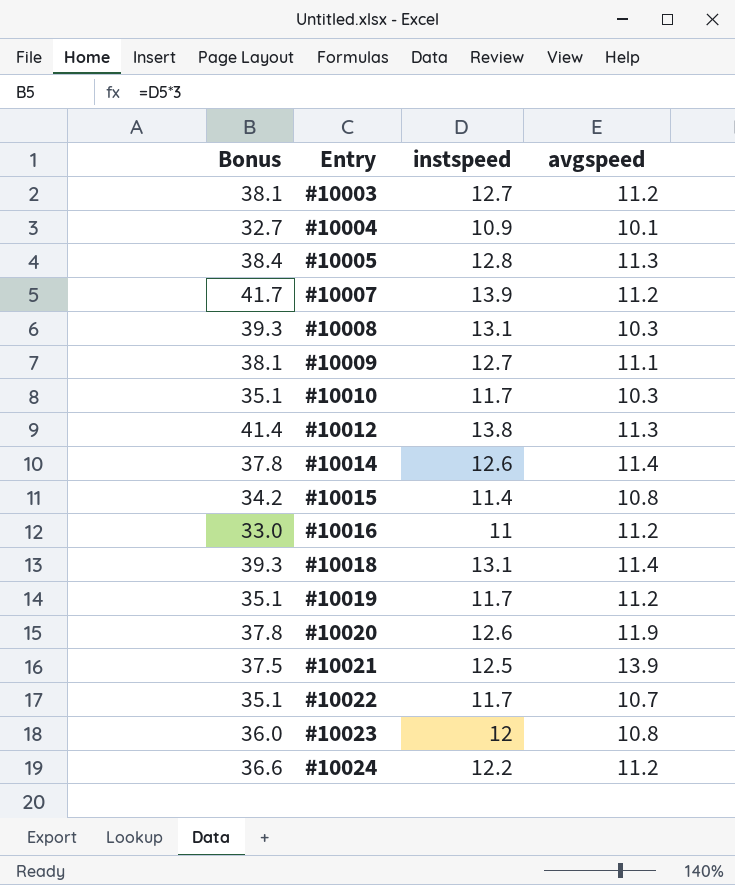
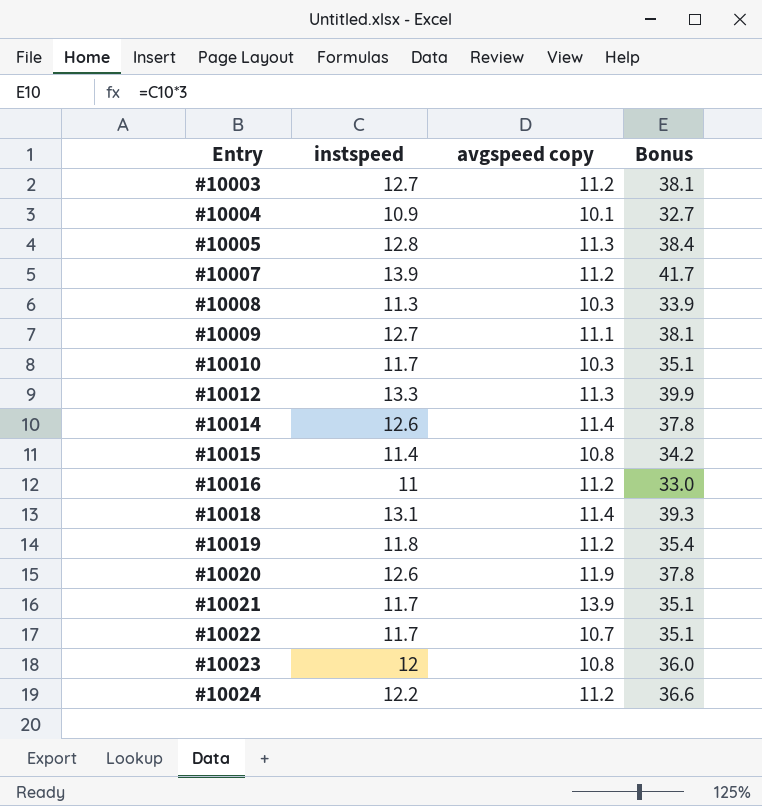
column name: avgspeed -> avgspeed copy
column Bonus | position: 1 -> 4
#10008 | instspeed: 13.1 -> 11.3
#10008 | Bonus: 39.3 -> 33.9
#10012 | instspeed: 13.8 -> 13.3
#10012 | Bonus: 41.4 -> 39.9
#10019 | instspeed: 11.7 -> 11.8
#10019 | Bonus: 35.1 -> 35.4
#10021 | instspeed: 12.5 -> 11.7
#10021 | Bonus: 37.5 -> 35.1

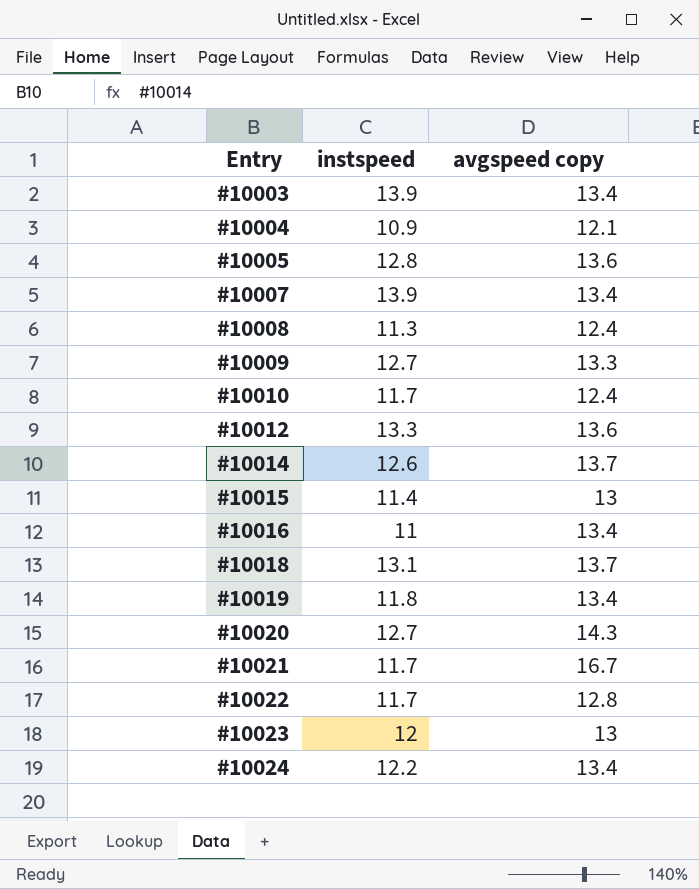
column Bonus | formula: [instspeed] * 3 -> none
#10003 | instspeed: 12.7 -> 13.9
#10003 | avgspeed copy: 11.2 -> 13.4
#10004 | avgspeed copy: 10.1 -> 12.1
#10005 | avgspeed copy: 11.3 -> 13.6
#10007 | avgspeed copy: 11.2 -> 13.4
#10008 | avgspeed copy: 10.3 -> 12.4
#10009 | avgspeed copy: 11.1 -> 13.3
#10010 | avgspeed copy: 10.3 -> 12.4
#10012 | avgspeed copy: 11.3 -> 13.6
#10014 | avgspeed copy: 11.4 -> 13.7
#10015 | avgspeed copy: 10.8 -> 13
#10016 | avgspeed copy: 11.2 -> 13.4
#10018 | avgspeed copy: 11.4 -> 13.7
#10019 | avgspeed copy: 11.2 -> 13.4
#10020 | instspeed: 12.6 -> 12.7
#10020 | avgspeed copy: 11.9 -> 14.3
#10021 | avgspeed copy: 13.9 -> 16.7
#10022 | avgspeed copy: 10.7 -> 12.8
#10023 | avgspeed copy: 10.8 -> 13
#10024 | avgspeed copy: 11.2 -> 13.4

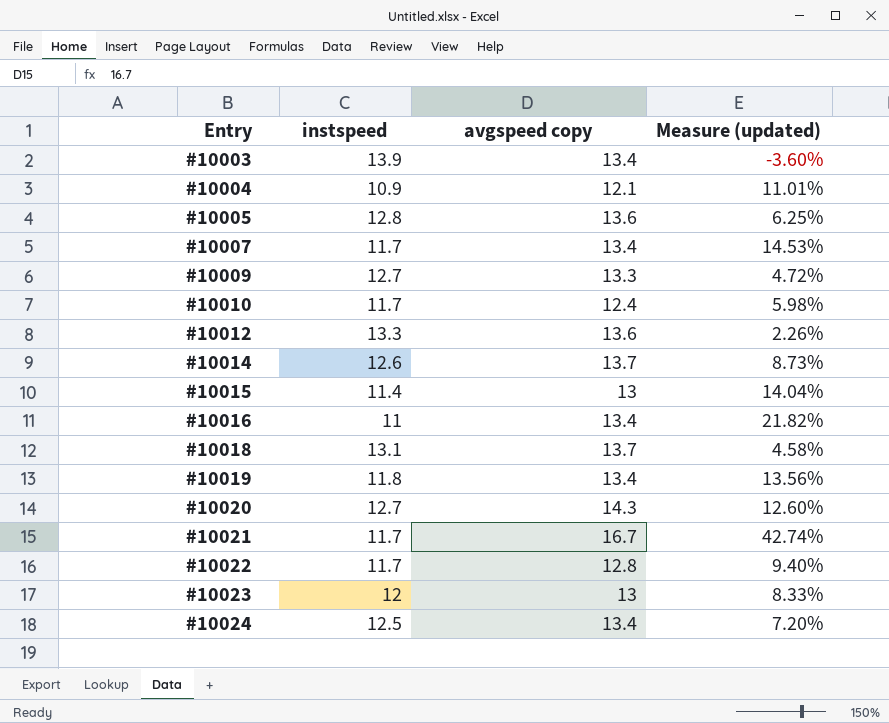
column Measure (updated) | formula: none -> ([avgspeed copy] - [instspeed]) / [instspeed]
row #10008: 11.3 | 12.4 -> none
#10007 | instspeed: 13.9 -> 11.7
#10024 | instspeed: 12.2 -> 12.5

